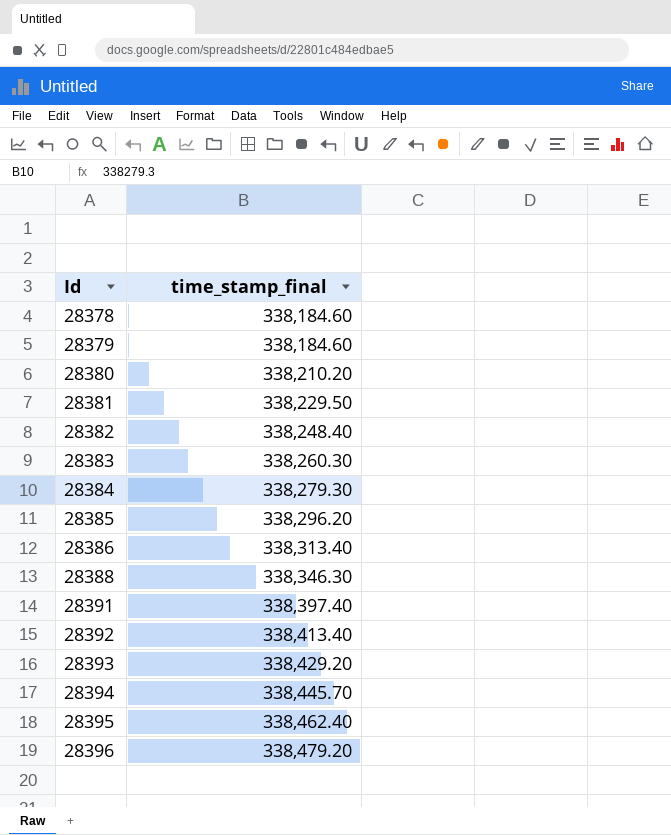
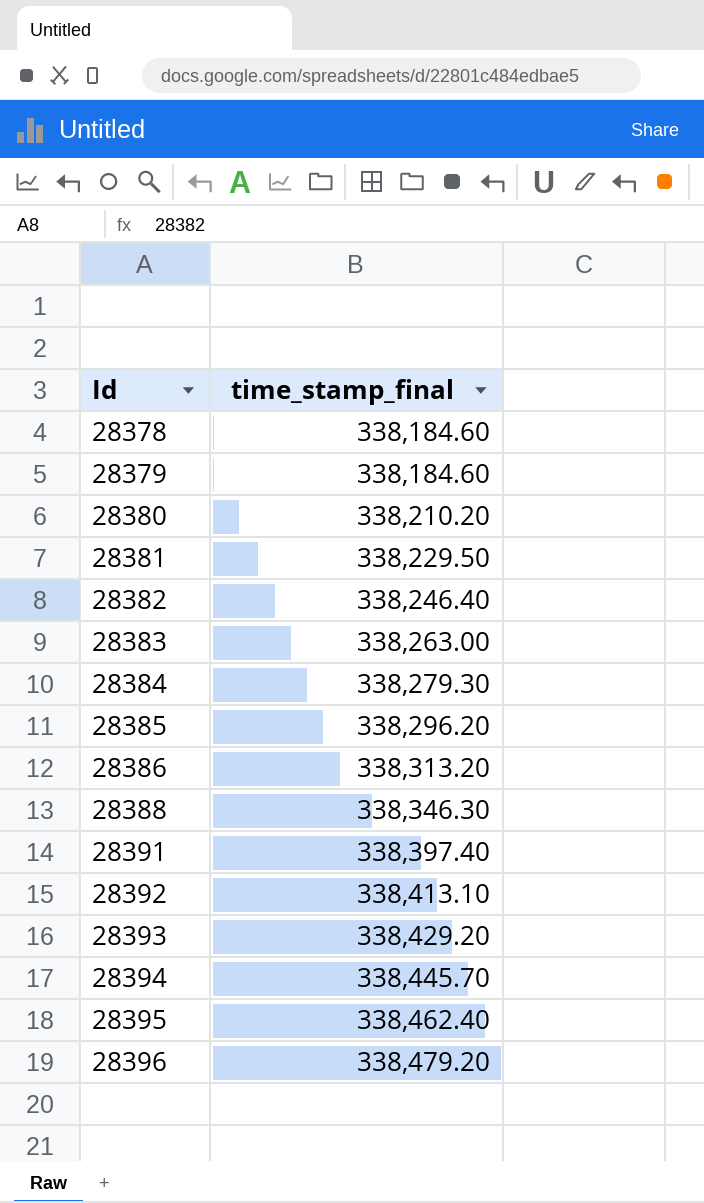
28382 | time_stamp_final: 338,248.40 -> 338,246.40
28383 | time_stamp_final: 338,260.30 -> 338,263.00
28386 | time_stamp_final: 338,313.40 -> 338,313.20
28392 | time_stamp_final: 338,413.40 -> 338,413.10

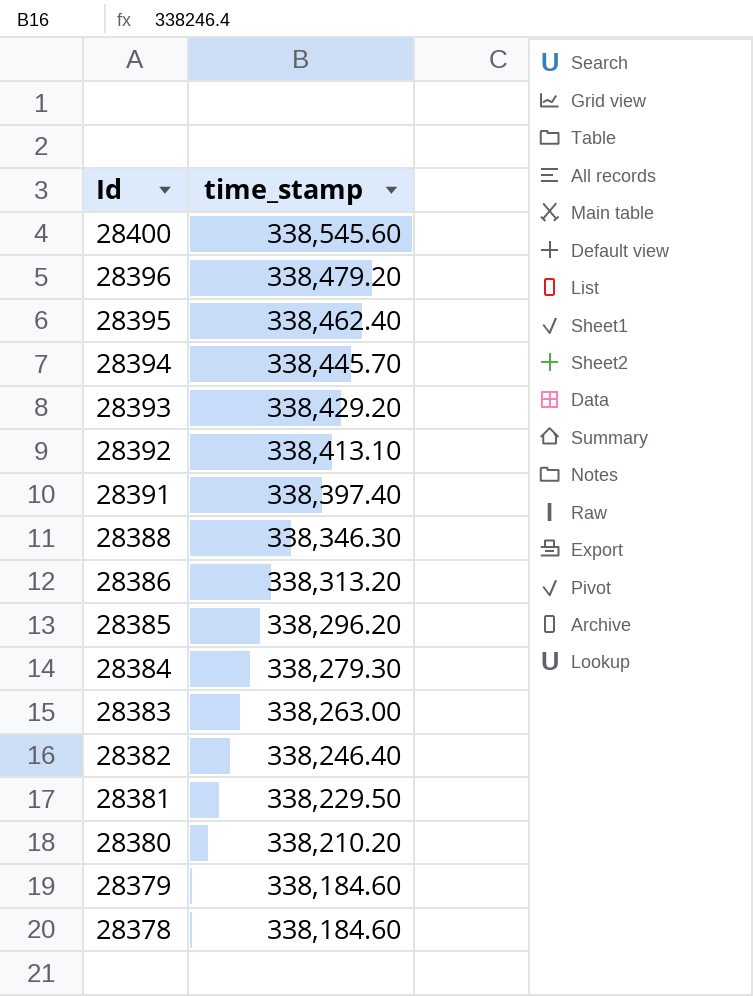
row order: Id ascending -> Id descending
column name: time_stamp_final -> time_stamp
row 28400: none -> 338,545.60

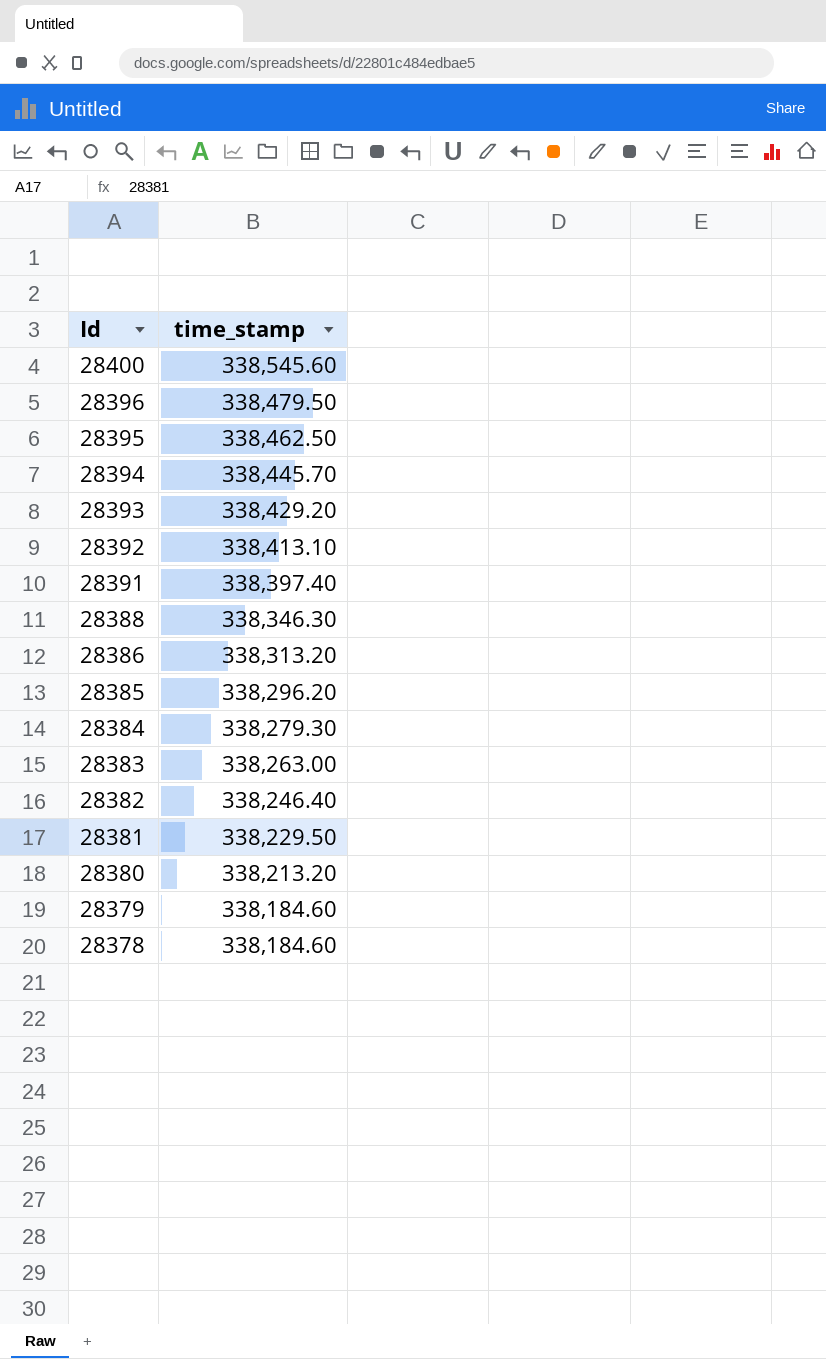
28396 | time_stamp: 338,479.20 -> 338,479.50
28395 | time_stamp: 338,462.40 -> 338,462.50
28380 | time_stamp: 338,210.20 -> 338,213.20

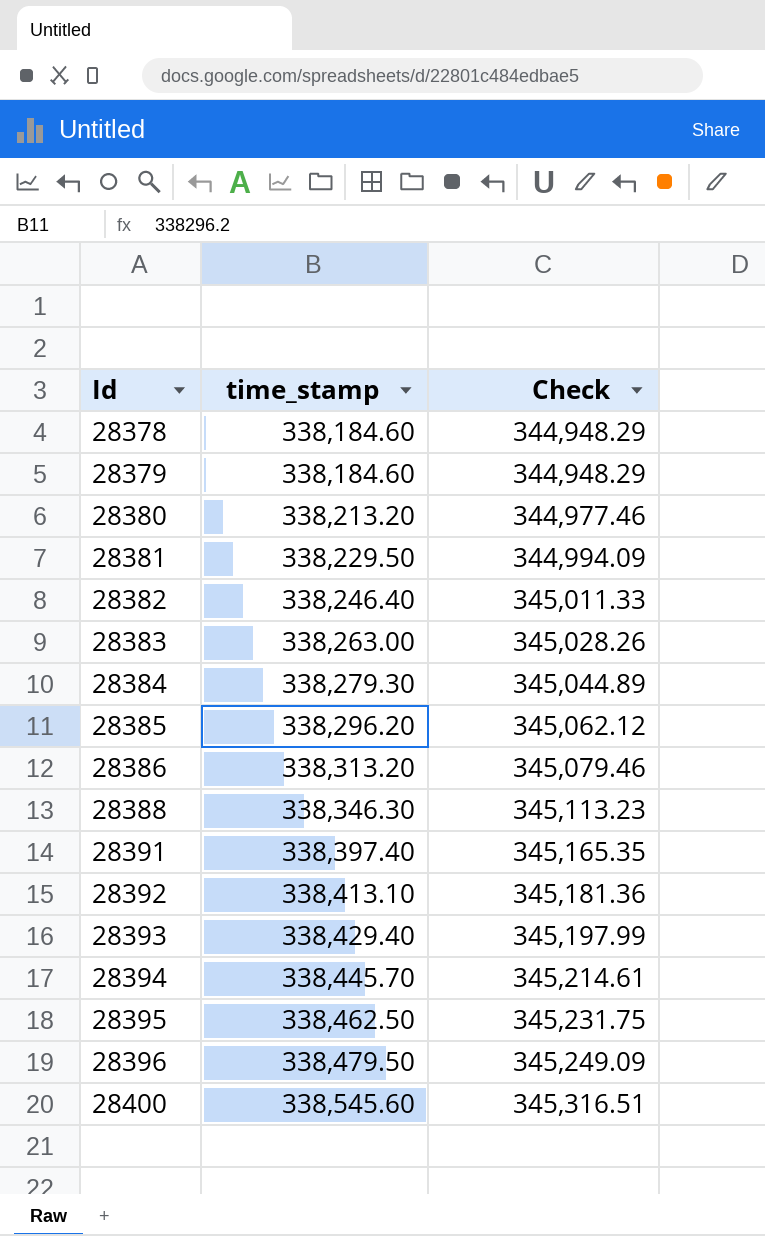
row order: Id descending -> Id ascending
column Check | formula: none -> [time_stamp] * 1.02
28393 | time_stamp: 338,429.20 -> 338,429.40

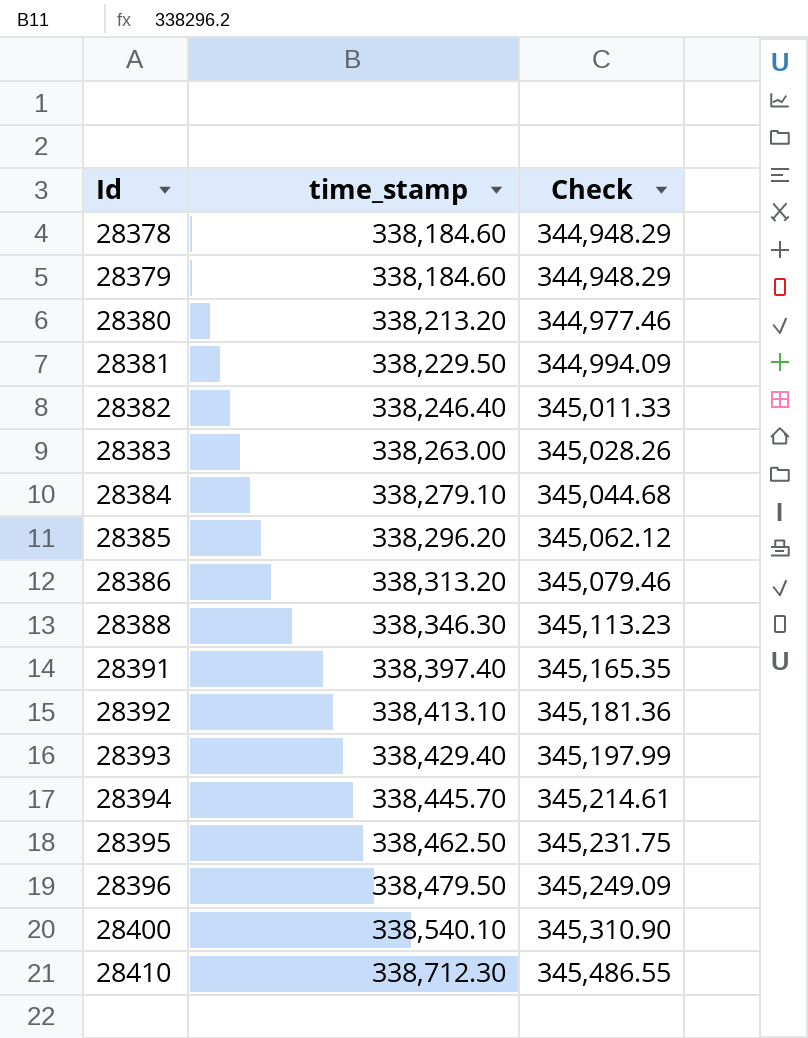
28384 | time_stamp: 338,279.30 -> 338,279.10
28384 | Check: 345,044.89 -> 345,044.68
28400 | time_stamp: 338,545.60 -> 338,540.10
28400 | Check: 345,316.51 -> 345,310.90
row 28410: none -> 338,712.30 | 345,486.55

